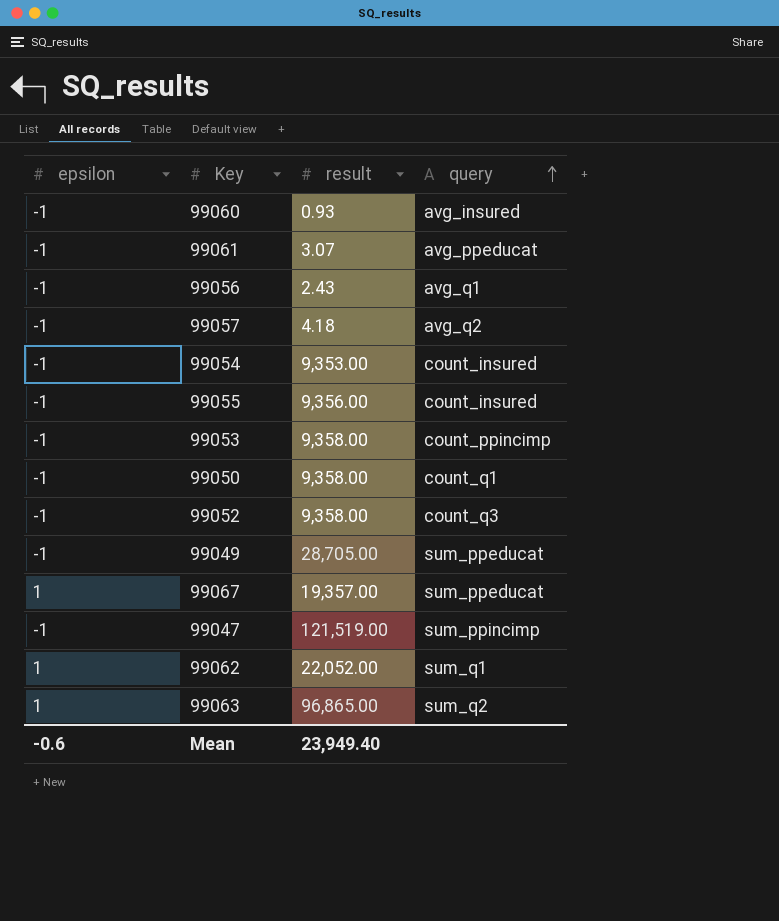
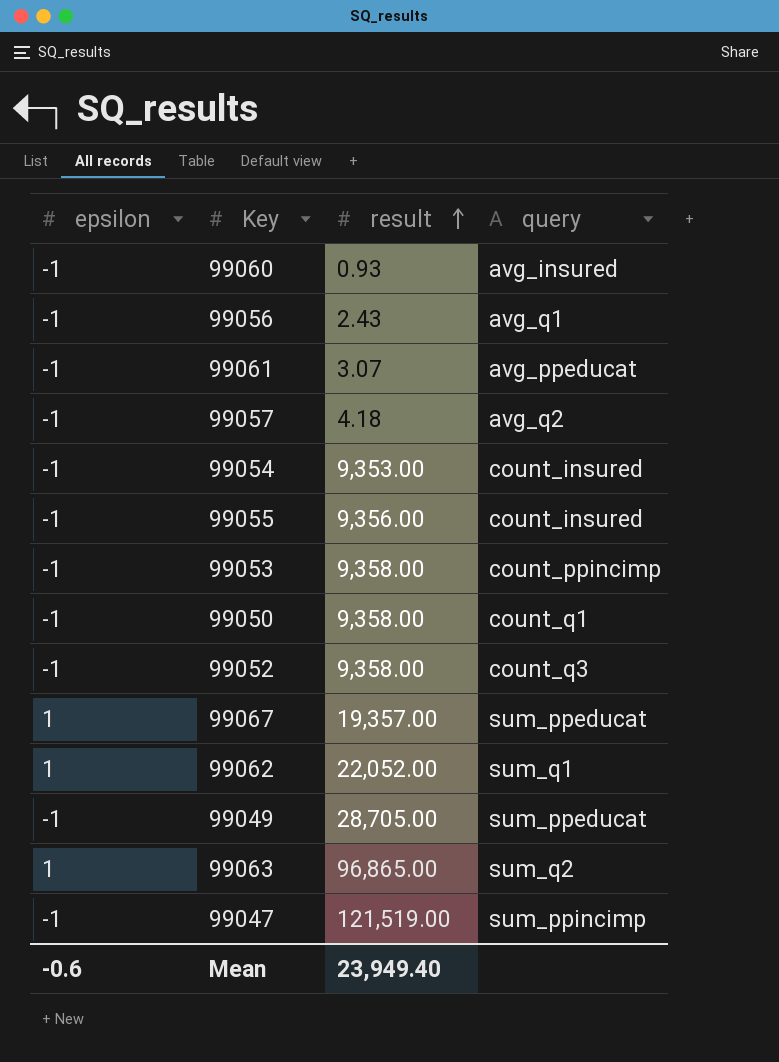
row order: query ascending -> result ascending

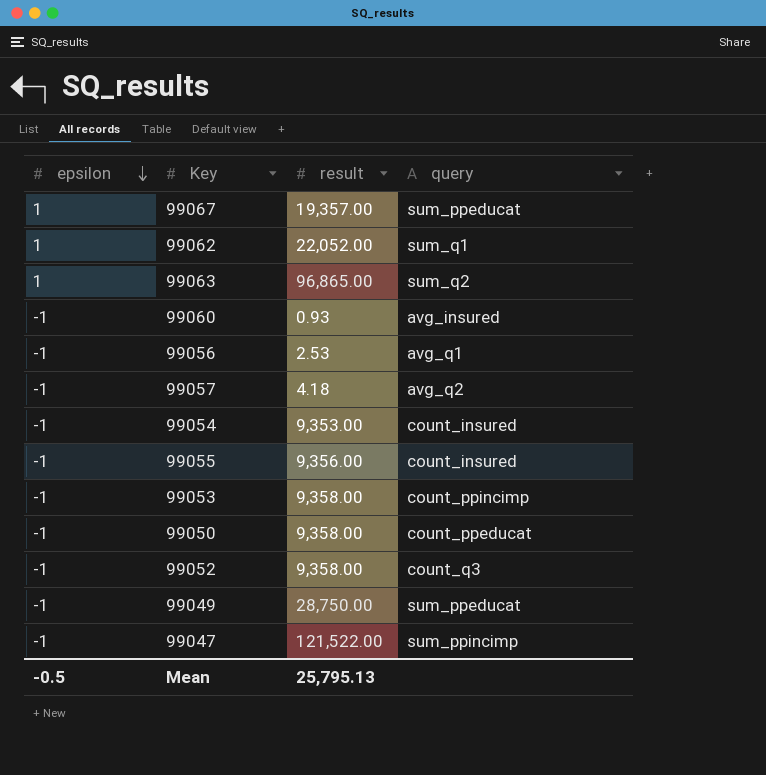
row order: result ascending -> epsilon descending
row 99061: -1 | 3.07 | avg_ppeducat -> none
99056 | result: 2.43 -> 2.53
99050 | query: count_q1 -> count_ppeducat
99049 | result: 28,705.00 -> 28,750.00
99047 | result: 121,519.00 -> 121,522.00
Mean | epsilon: -0.6 -> -0.5
Mean | result: 23,949.40 -> 25,795.13

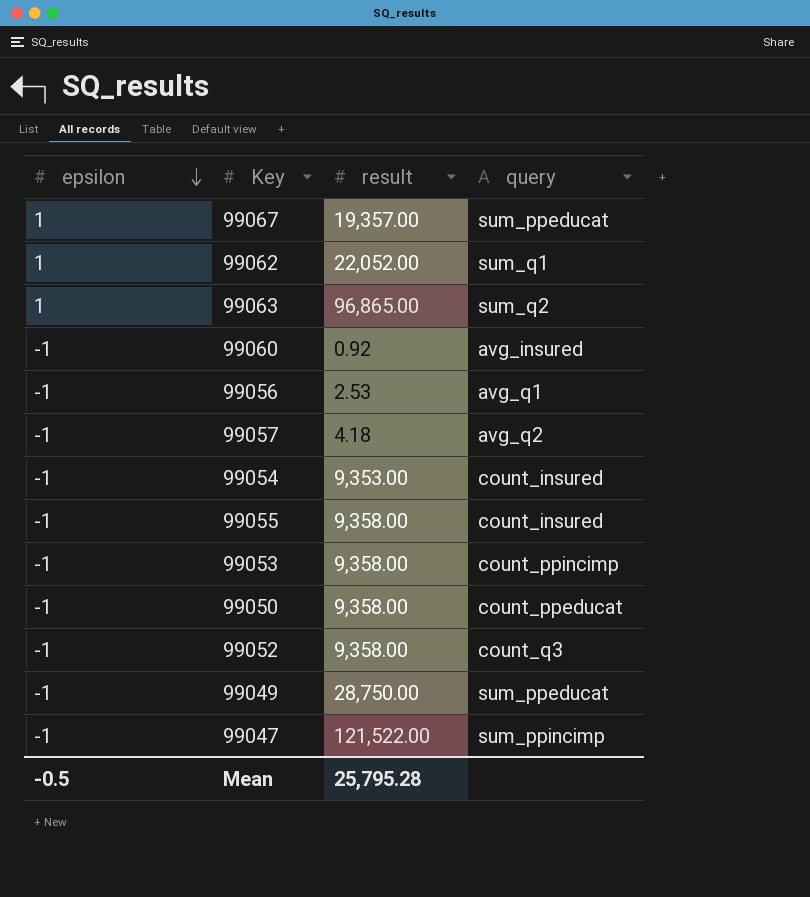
99060 | result: 0.93 -> 0.92
99055 | result: 9,356.00 -> 9,358.00
Mean | result: 25,795.13 -> 25,795.28

